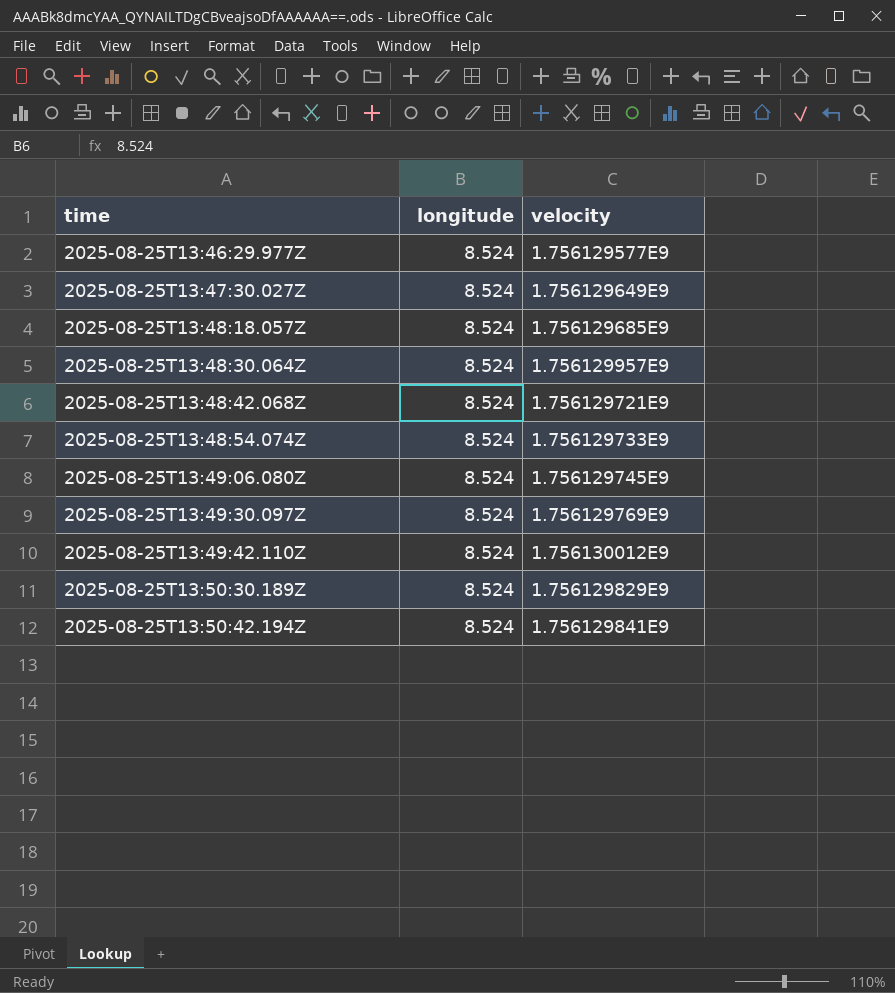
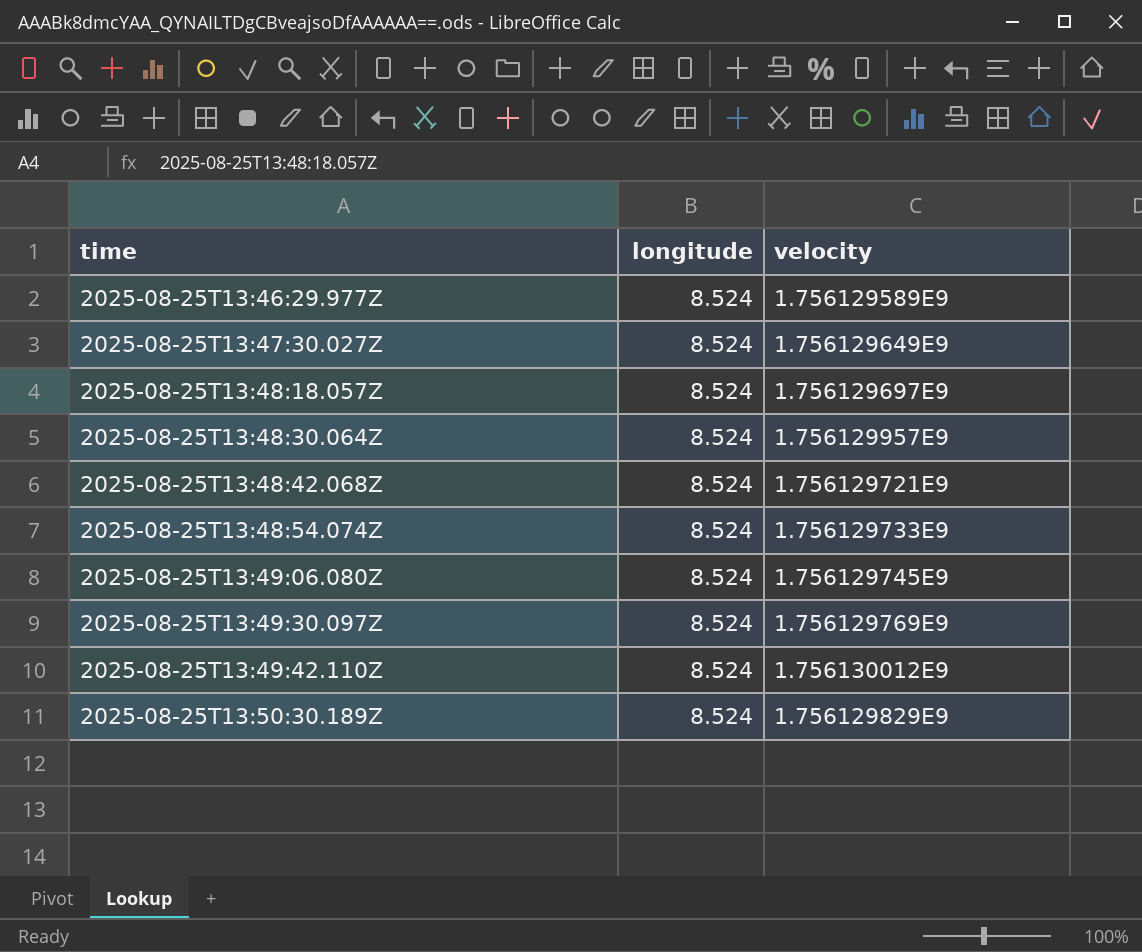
row 2025-08-25T13:50:42.194Z: 8.524 | 1.756129841E9 -> none
2025-08-25T13:46:29.977Z | velocity: 1.756129577E9 -> 1.756129589E9
2025-08-25T13:48:18.057Z | velocity: 1.756129685E9 -> 1.756129697E9

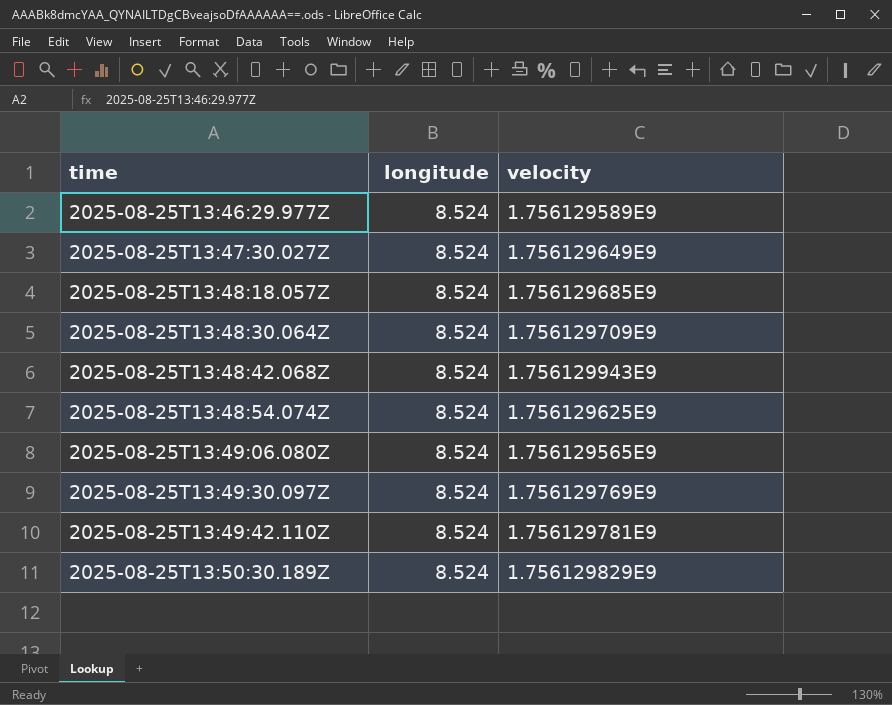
2025-08-25T13:48:18.057Z | velocity: 1.756129697E9 -> 1.756129685E9
2025-08-25T13:48:30.064Z | velocity: 1.756129957E9 -> 1.756129709E9
2025-08-25T13:48:42.068Z | velocity: 1.756129721E9 -> 1.756129943E9
2025-08-25T13:48:54.074Z | velocity: 1.756129733E9 -> 1.756129625E9
2025-08-25T13:49:06.080Z | velocity: 1.756129745E9 -> 1.756129565E9
2025-08-25T13:49:42.110Z | velocity: 1.756130012E9 -> 1.756129781E9

